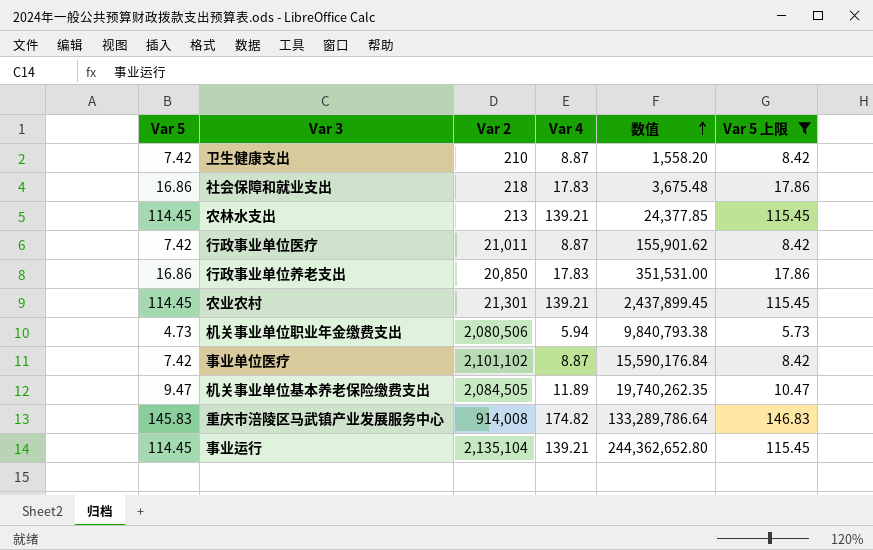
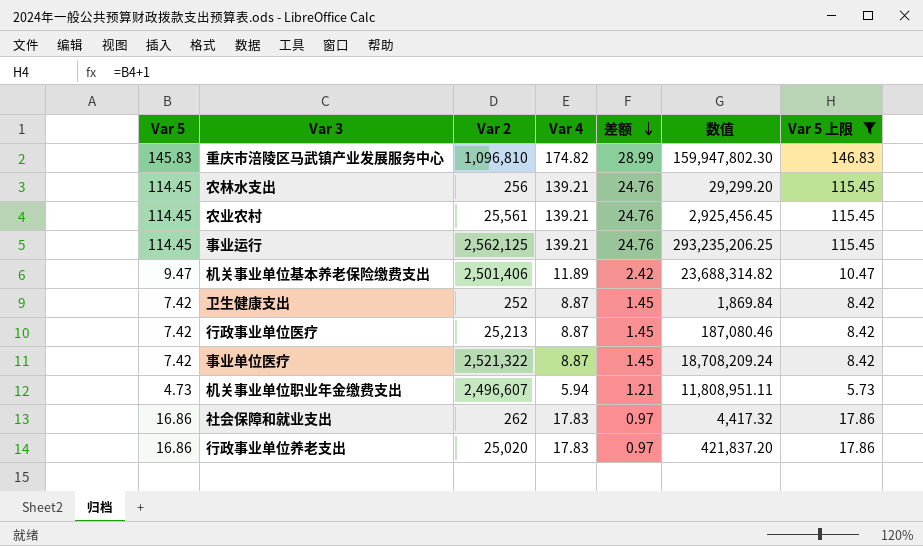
row order: 数值 ascending -> 差额 descending
column 差额 | formula: none -> [Var 4] - [Var 5]
重庆市涪陵区马武镇产业发展服务中心 | Var 2: 914,008 -> 1,096,810
重庆市涪陵区马武镇产业发展服务中心 | 数值: 133,289,786.64 -> 159,947,802.30
农林水支出 | Var 2: 213 -> 256
农林水支出 | 数值: 24,377.85 -> 29,299.20
农业农村 | Var 2: 21,301 -> 25,561
农业农村 | 数值: 2,437,899.45 -> 2,925,456.45
事业运行 | Var 2: 2,135,104 -> 2,562,125
事业运行 | 数值: 244,362,652.80 -> 293,235,206.25
机关事业单位基本养老保险缴费支出 | Var 2: 2,084,505 -> 2,501,406
机关事业单位基本养老保险缴费支出 | 数值: 19,740,262.35 -> 23,688,314.82
卫生健康支出 | Var 2: 210 -> 252
卫生健康支出 | 数值: 1,558.20 -> 1,869.84
行政事业单位医疗 | Var 2: 21,011 -> 25,213
行政事业单位医疗 | 数值: 155,901.62 -> 187,080.46
事业单位医疗 | Var 2: 2,101,102 -> 2,521,322
事业单位医疗 | 数值: 15,590,176.84 -> 18,708,209.24
机关事业单位职业年金缴费支出 | Var 2: 2,080,506 -> 2,496,607
机关事业单位职业年金缴费支出 | 数值: 9,840,793.38 -> 11,808,951.11
社会保障和就业支出 | Var 2: 218 -> 262
社会保障和就业支出 | 数值: 3,675.48 -> 4,417.32
行政事业单位养老支出 | Var 2: 20,850 -> 25,020
行政事业单位养老支出 | 数值: 351,531.00 -> 421,837.20

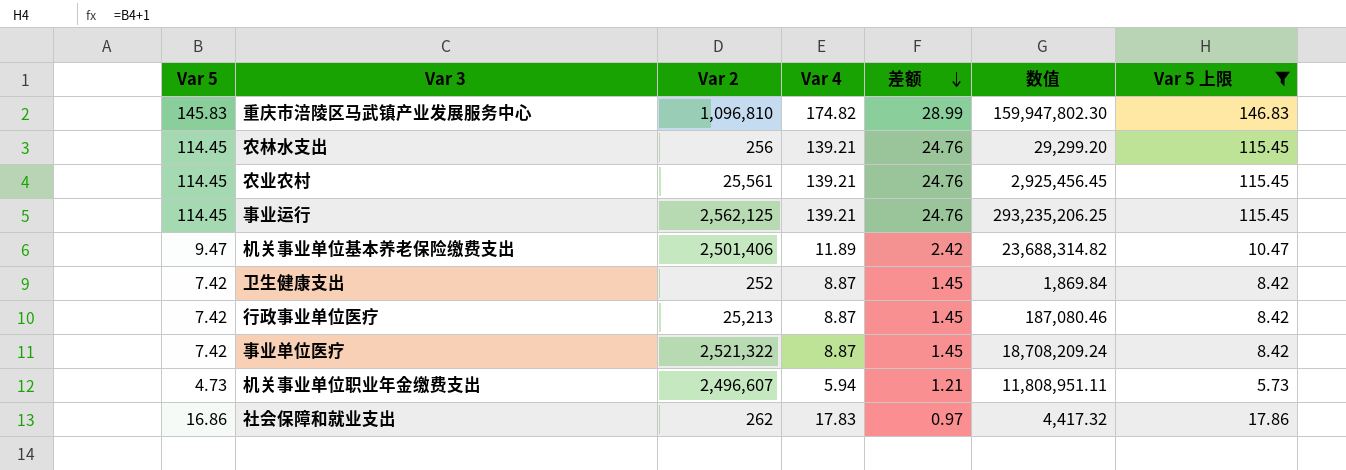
row 行政事业单位养老支出: 16.86 | 25,020 | 17.83 | 0.97 | 421,837.20 | 17.86 -> none

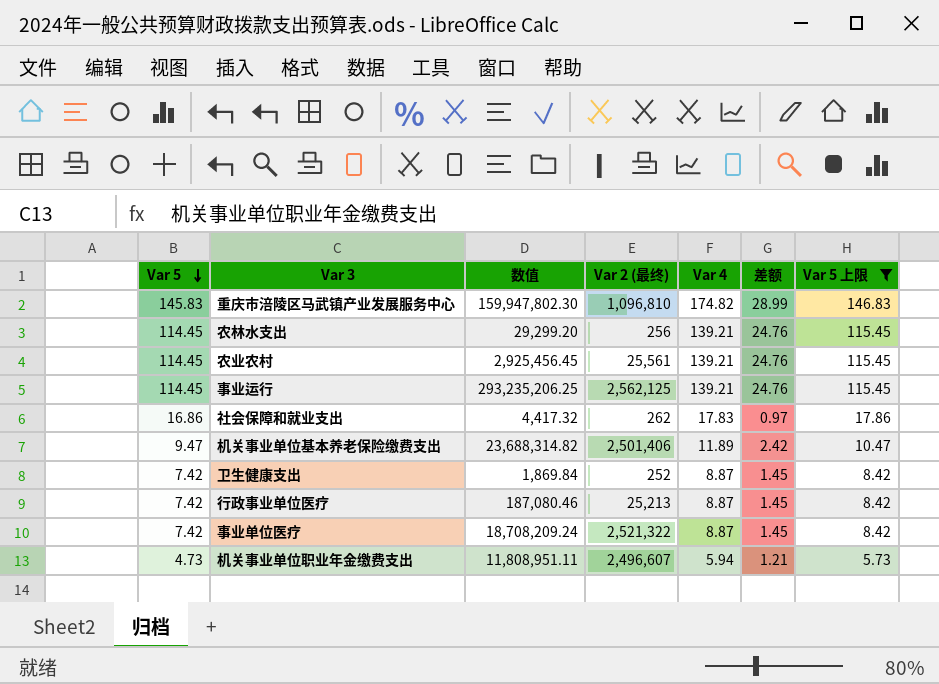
row order: 差额 descending -> Var 5 descending
column 数值 | position: 6 -> 3
column name: Var 2 -> Var 2 (最终)

